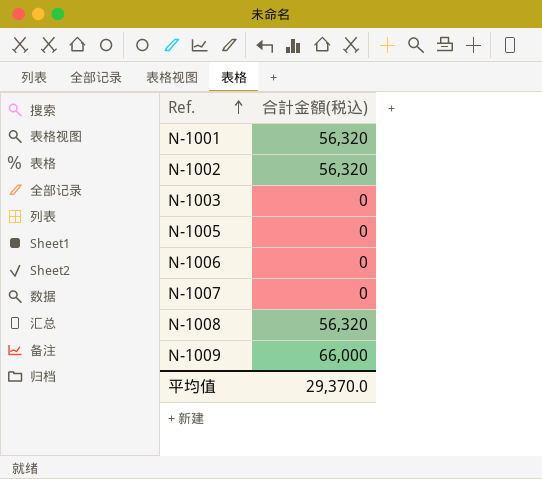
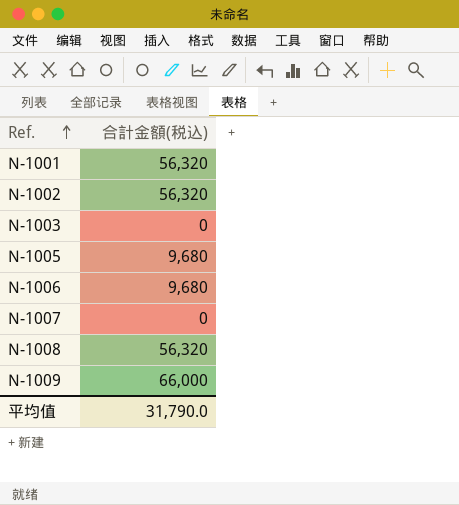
N-1005 | 合計金額(税込): 0 -> 9,680
N-1006 | 合計金額(税込): 0 -> 9,680
平均值 | 合計金額(税込): 29,370.0 -> 31,790.0

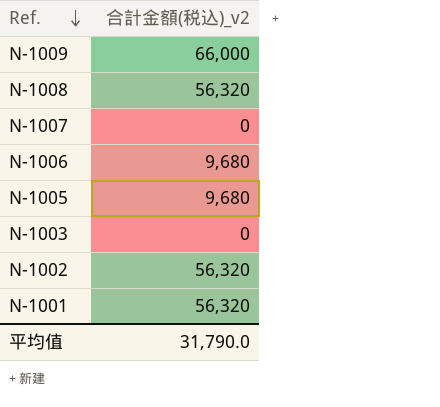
row order: Ref. ascending -> Ref. descending
column name: 合計金額(税込) -> 合計金額(税込)_v2

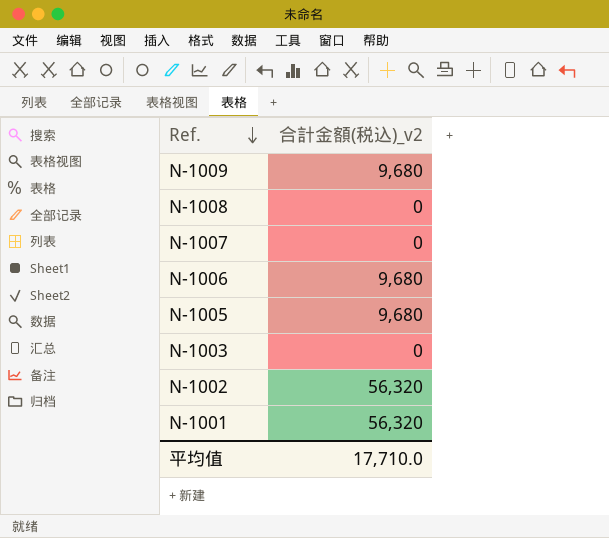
N-1009 | 合計金額(税込)_v2: 66,000 -> 9,680
N-1008 | 合計金額(税込)_v2: 56,320 -> 0
平均值 | 合計金額(税込)_v2: 31,790.0 -> 17,710.0

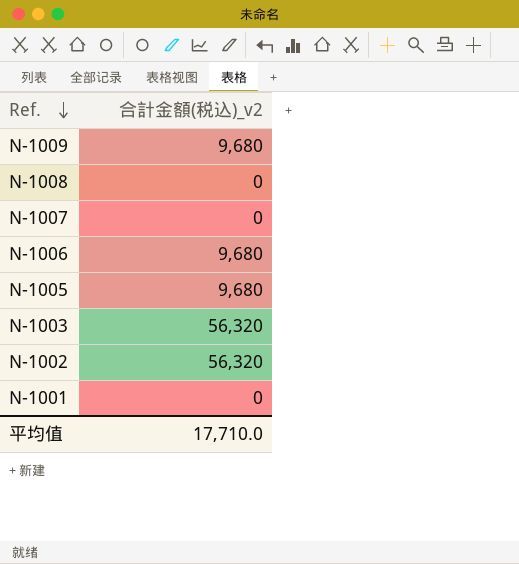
N-1003 | 合計金額(税込)_v2: 0 -> 56,320
N-1001 | 合計金額(税込)_v2: 56,320 -> 0

